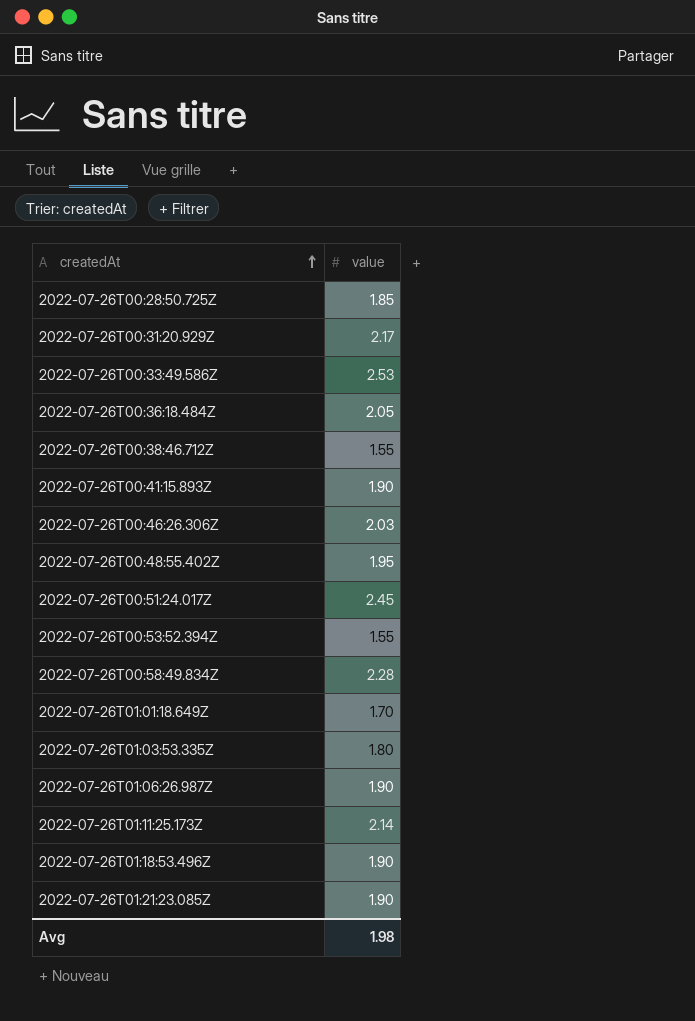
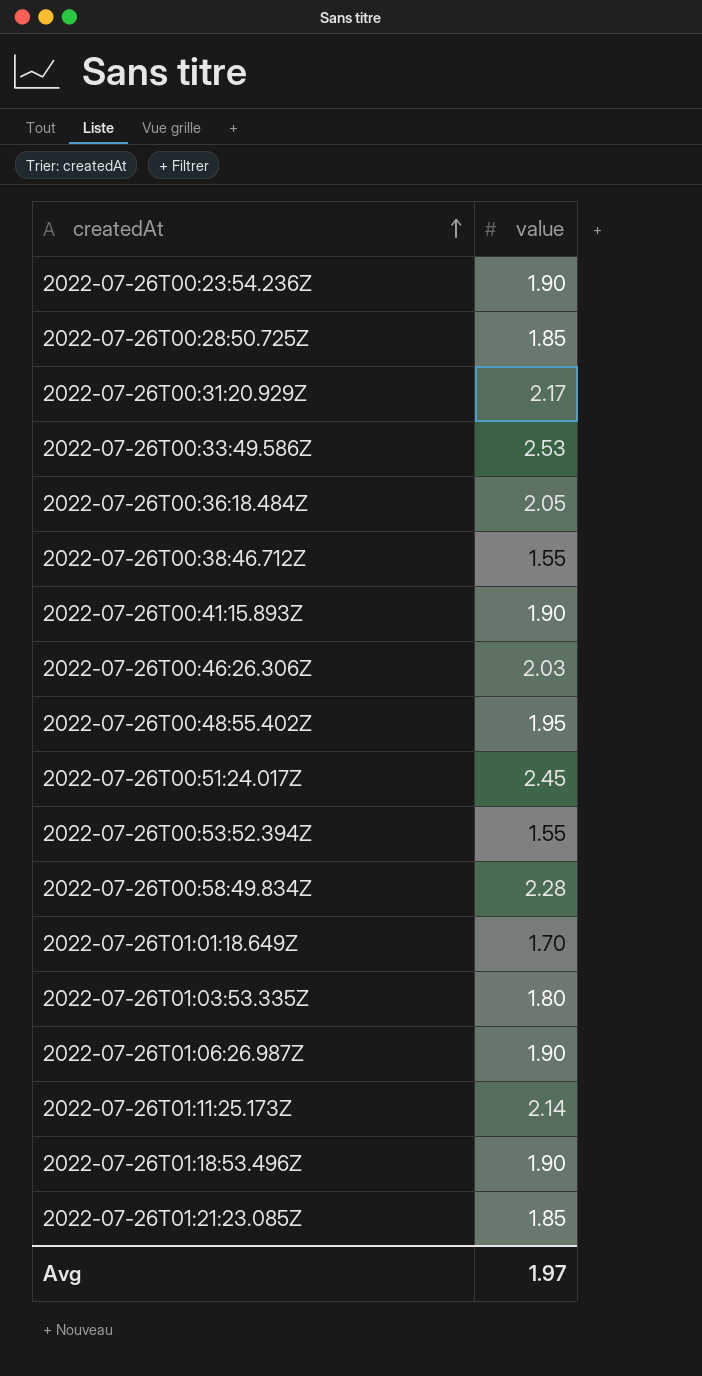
row 2022-07-26T00:23:54.236Z: none -> 1.90
2022-07-26T01:21:23.085Z | value: 1.90 -> 1.85
Avg | value: 1.98 -> 1.97

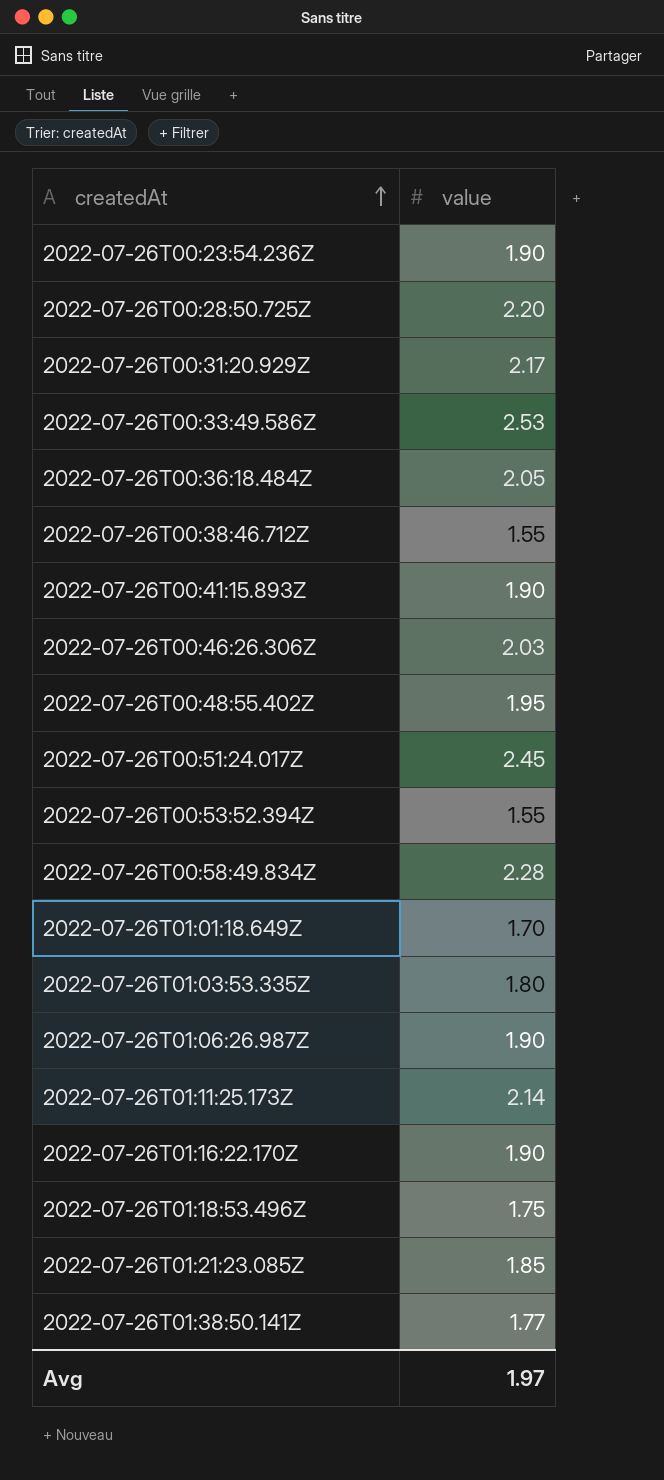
2022-07-26T00:28:50.725Z | value: 1.85 -> 2.20
row 2022-07-26T01:16:22.170Z: none -> 1.90
2022-07-26T01:18:53.496Z | value: 1.90 -> 1.75
row 2022-07-26T01:38:50.141Z: none -> 1.77

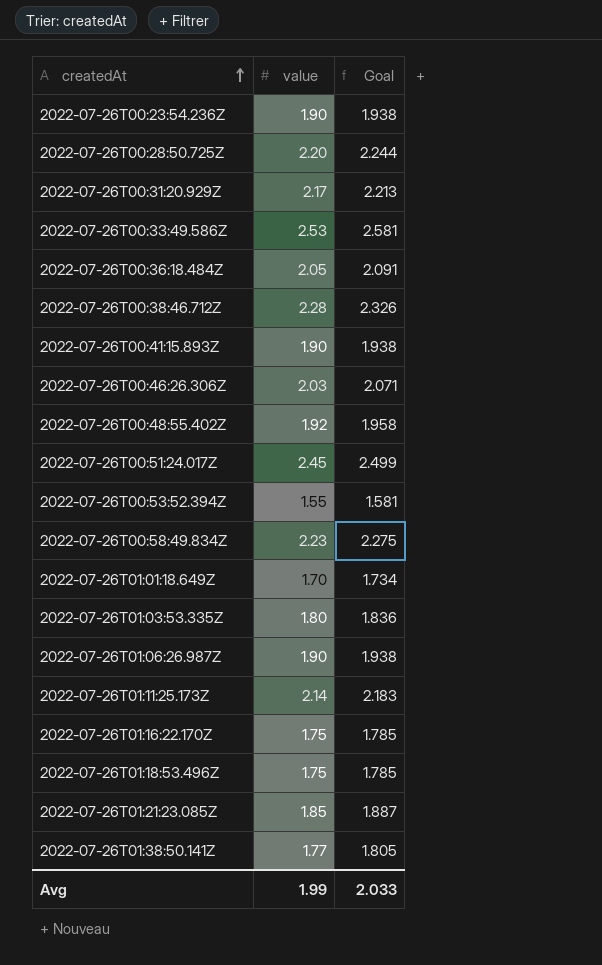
column Goal | formula: none -> [value] * 1.02
2022-07-26T00:38:46.712Z | value: 1.55 -> 2.28
2022-07-26T00:48:55.402Z | value: 1.95 -> 1.92
2022-07-26T00:58:49.834Z | value: 2.28 -> 2.23
2022-07-26T01:16:22.170Z | value: 1.90 -> 1.75
Avg | value: 1.97 -> 1.99

